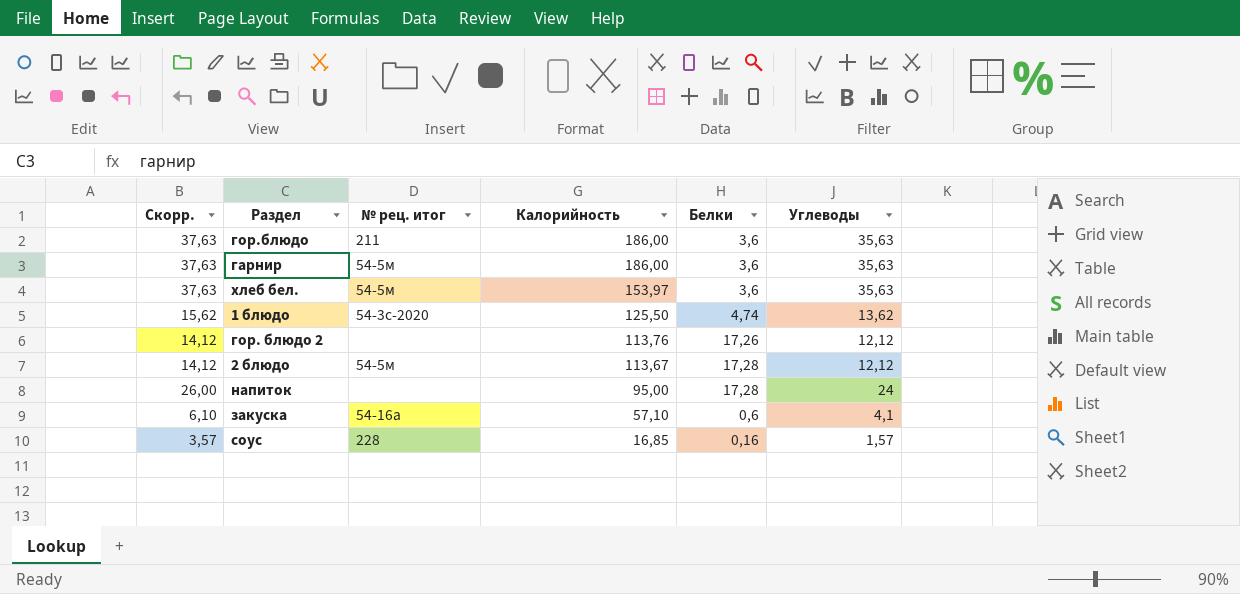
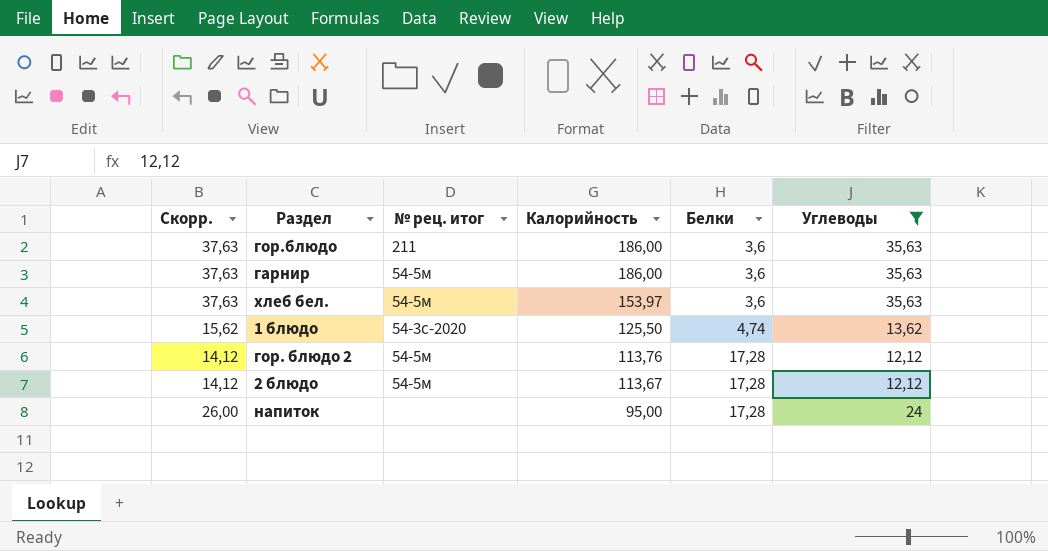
filter: none -> Углеводы >= 12,12
гор. блюдо 2 | № рец. итог: none -> 54-5м
гор. блюдо 2 | Белки: 17,26 -> 17,28

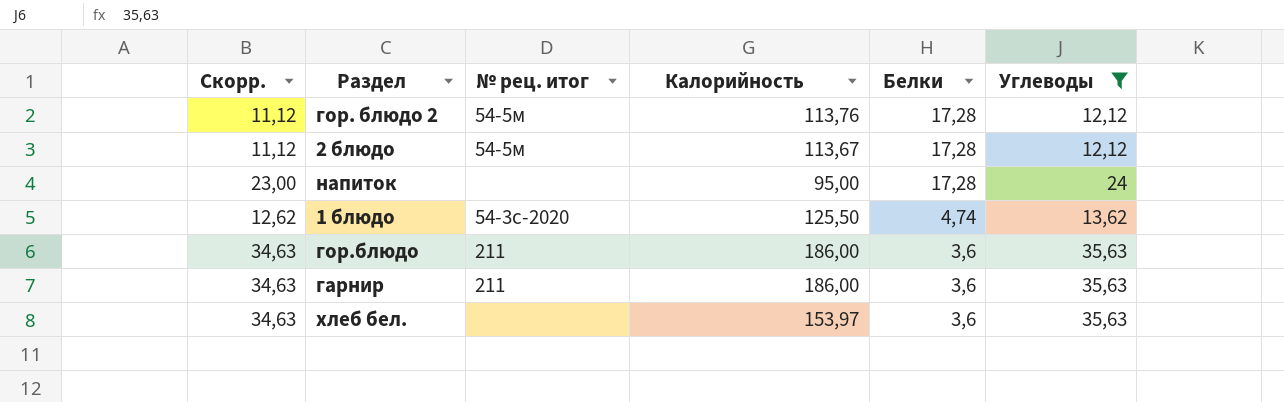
row order: Калорийность descending -> Белки descending
column Скорр. | formula: [Углеводы] + 2 -> [Углеводы] - 1
гарнир | № рец. итог: 54-5м -> 211
хлеб бел. | № рец. итог: 54-5м -> none

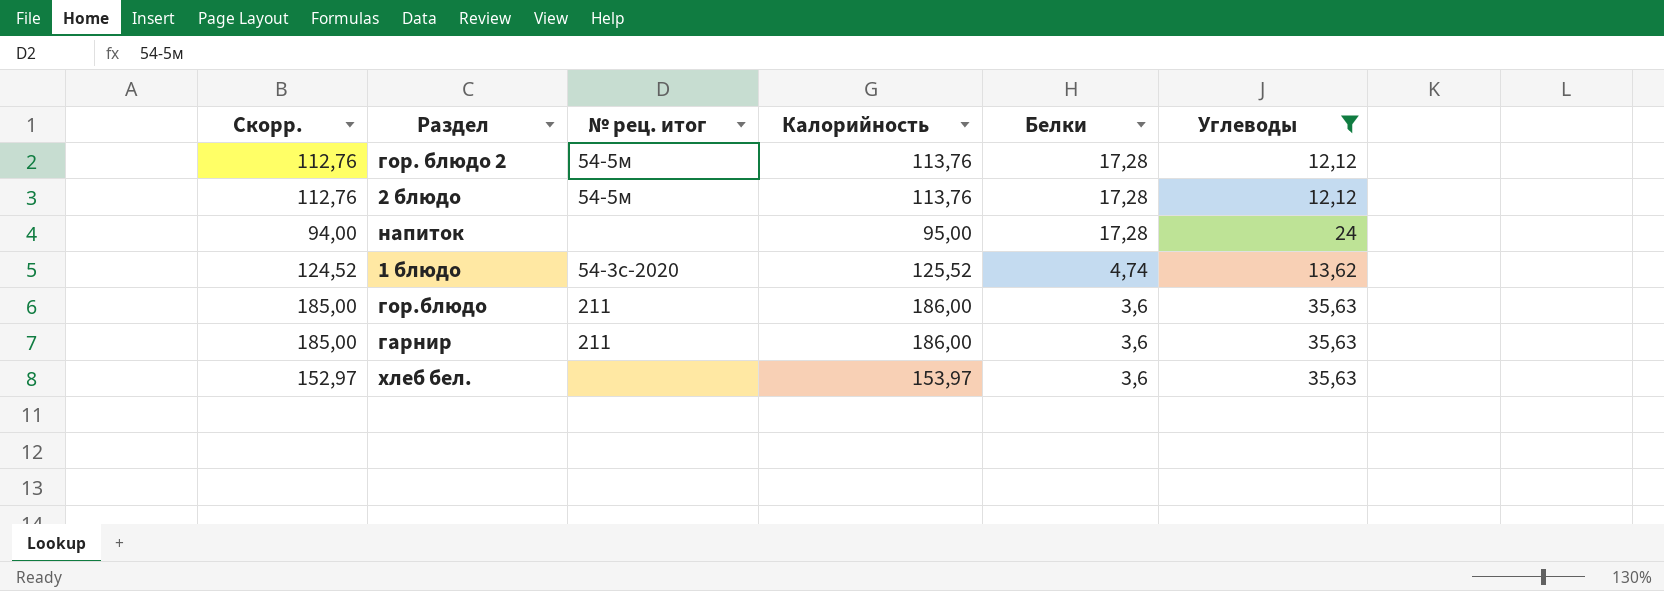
column Скорр. | formula: [Углеводы] - 1 -> [Калорийность] - 1
2 блюдо | Калорийность: 113,67 -> 113,76
1 блюдо | Калорийность: 125,50 -> 125,52

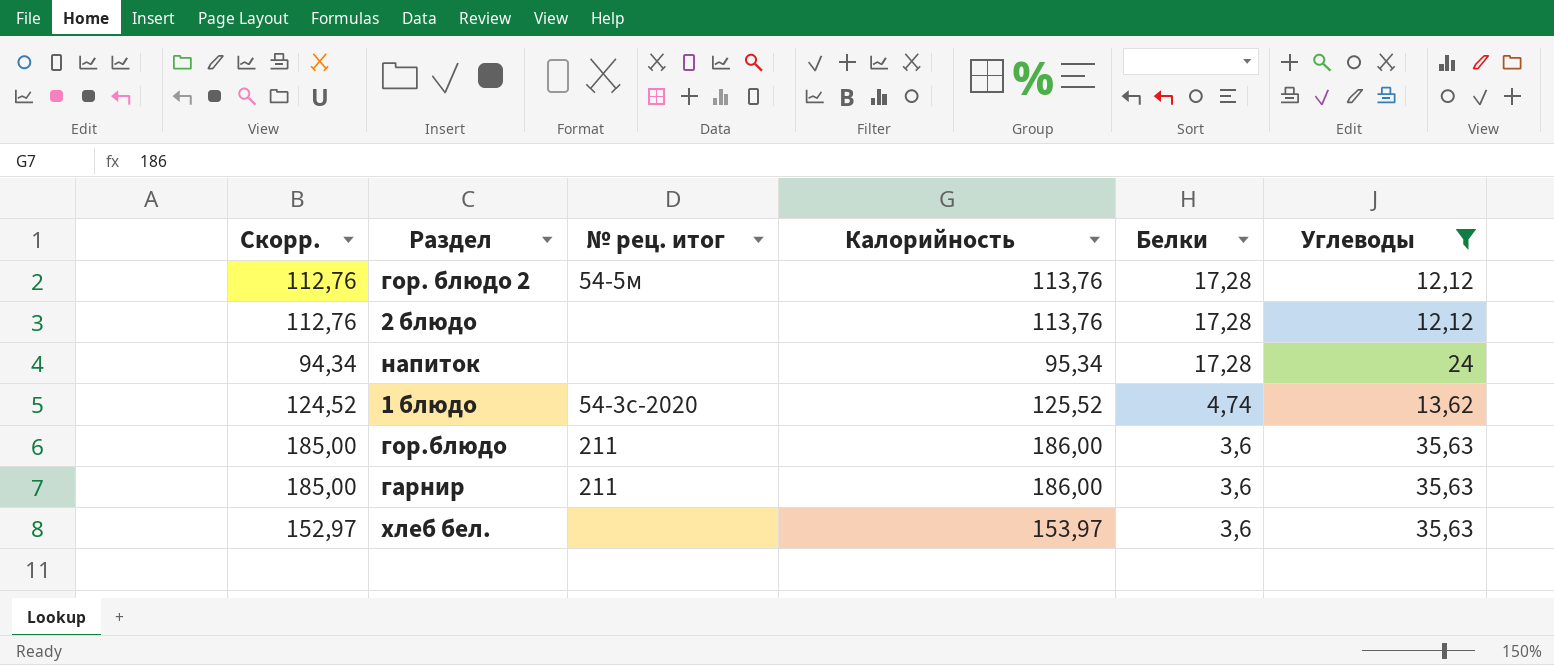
2 блюдо | № рец. итог: 54-5м -> none
напиток | Скорр.: 94,00 -> 94,34
напиток | Калорийность: 95,00 -> 95,34

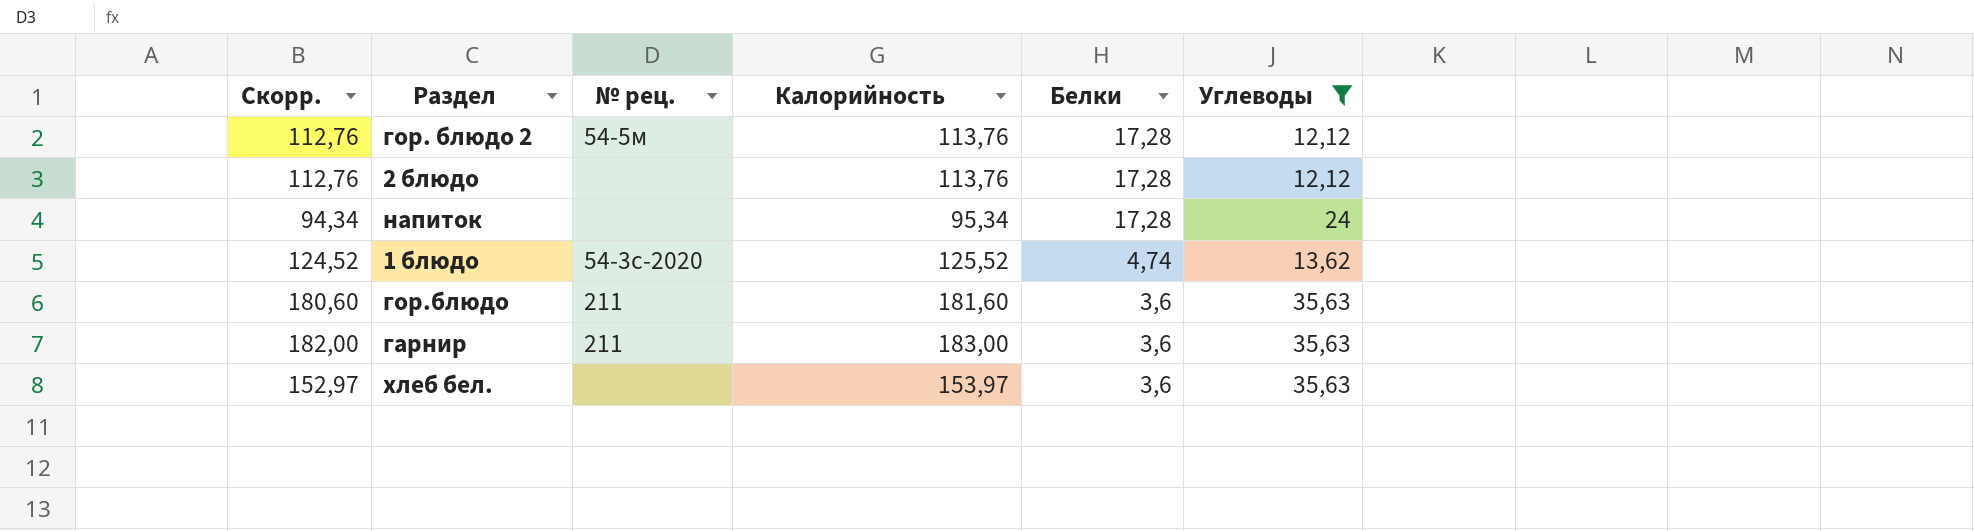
column name: № рец. итог -> № рец.
гор.блюдо | Скорр.: 185,00 -> 180,60
гор.блюдо | Калорийность: 186,00 -> 181,60
гарнир | Скорр.: 185,00 -> 182,00
гарнир | Калорийность: 186,00 -> 183,00

